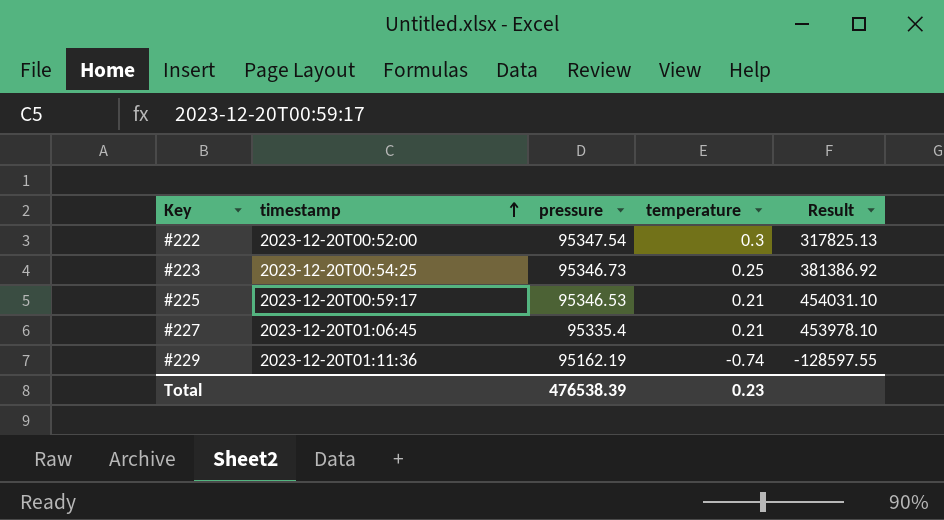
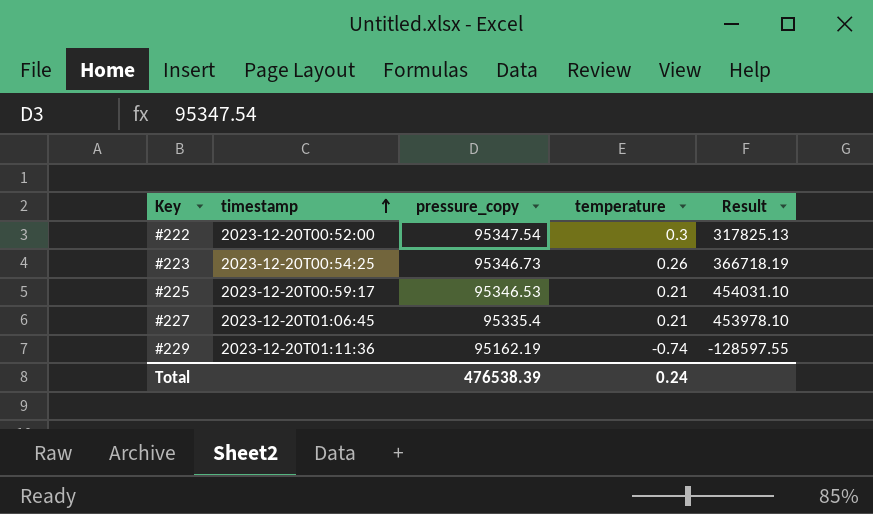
column name: pressure -> pressure_copy
#223 | temperature: 0.25 -> 0.26
#223 | Result: 381386.92 -> 366718.19
Total | temperature: 0.23 -> 0.24

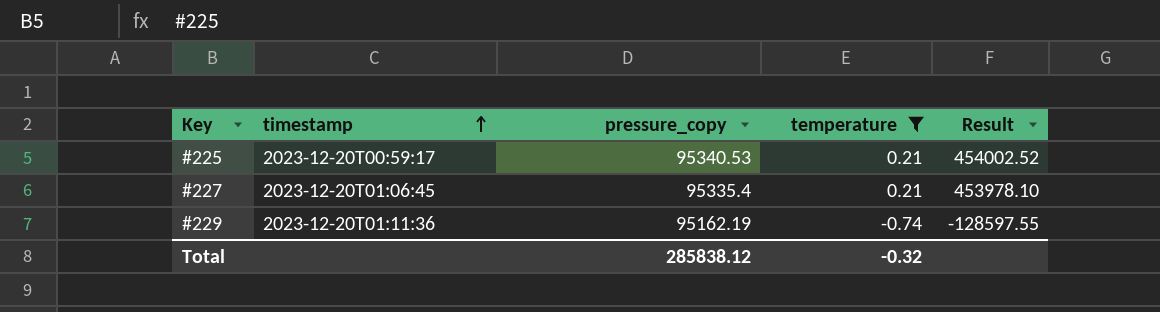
filter: none -> temperature <= 0.21
#225 | pressure_copy: 95346.53 -> 95340.53
#225 | Result: 454031.10 -> 454002.52
Total | pressure_copy: 476538.39 -> 285838.12
Total | temperature: 0.24 -> -0.32

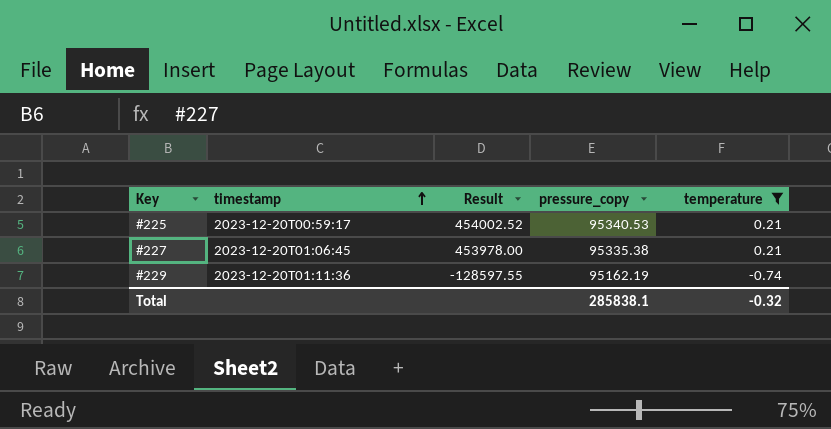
column Result | position: 5 -> 3
#227 | Result: 453978.10 -> 453978.00
#227 | pressure_copy: 95335.4 -> 95335.38
Total | pressure_copy: 285838.12 -> 285838.1

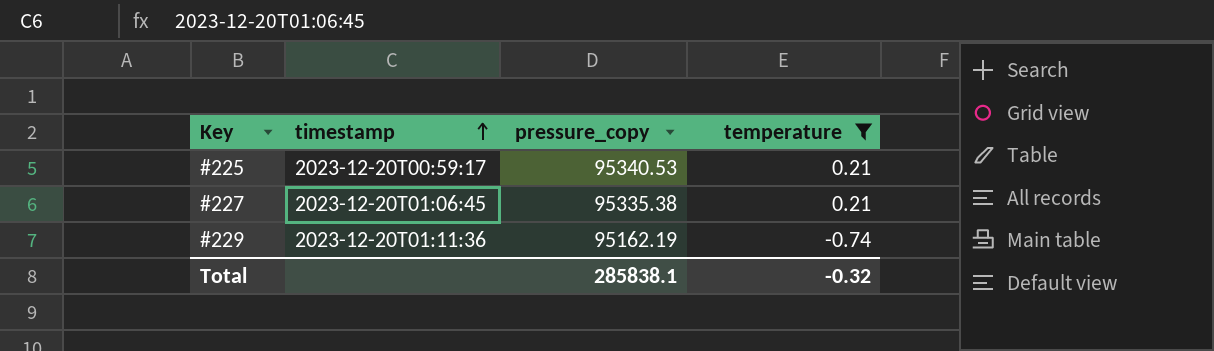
column Result | formula: [pressure_copy] / [temperature] -> none

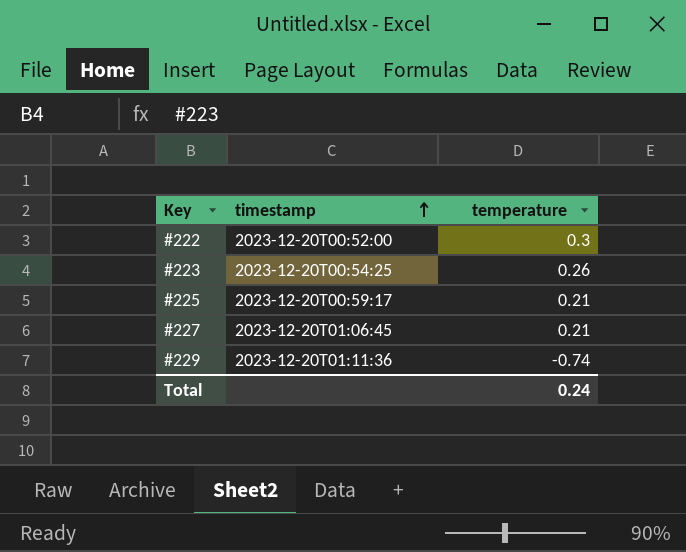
filter: temperature <= 0.21 -> none
column pressure_copy | position: 3 -> none
Total | temperature: -0.32 -> 0.24

